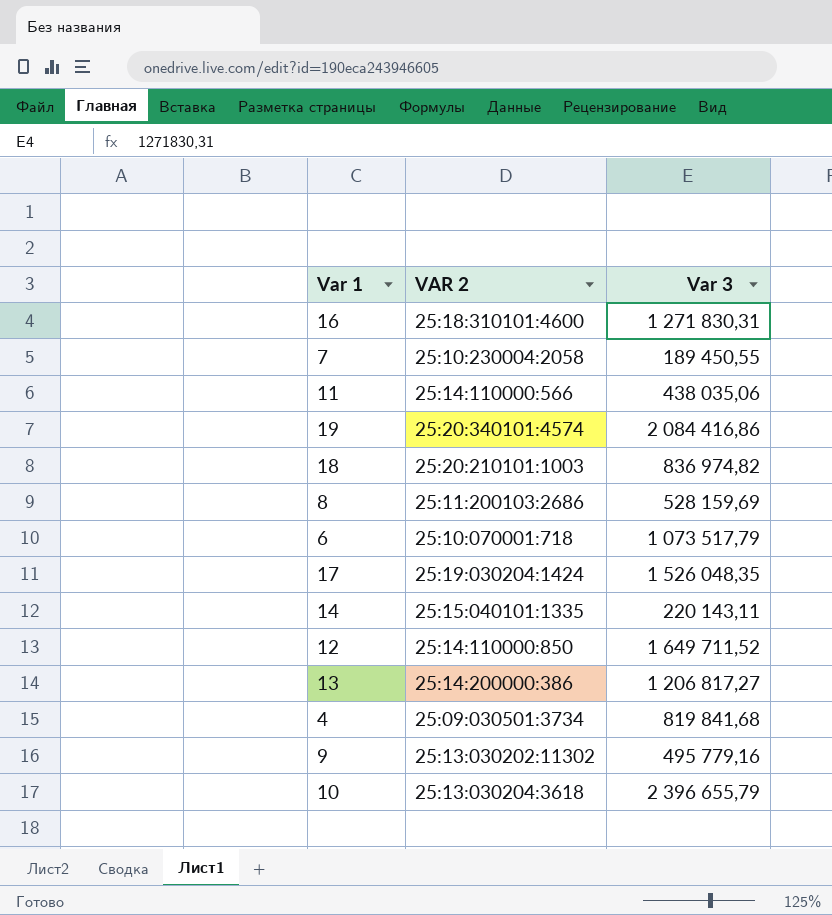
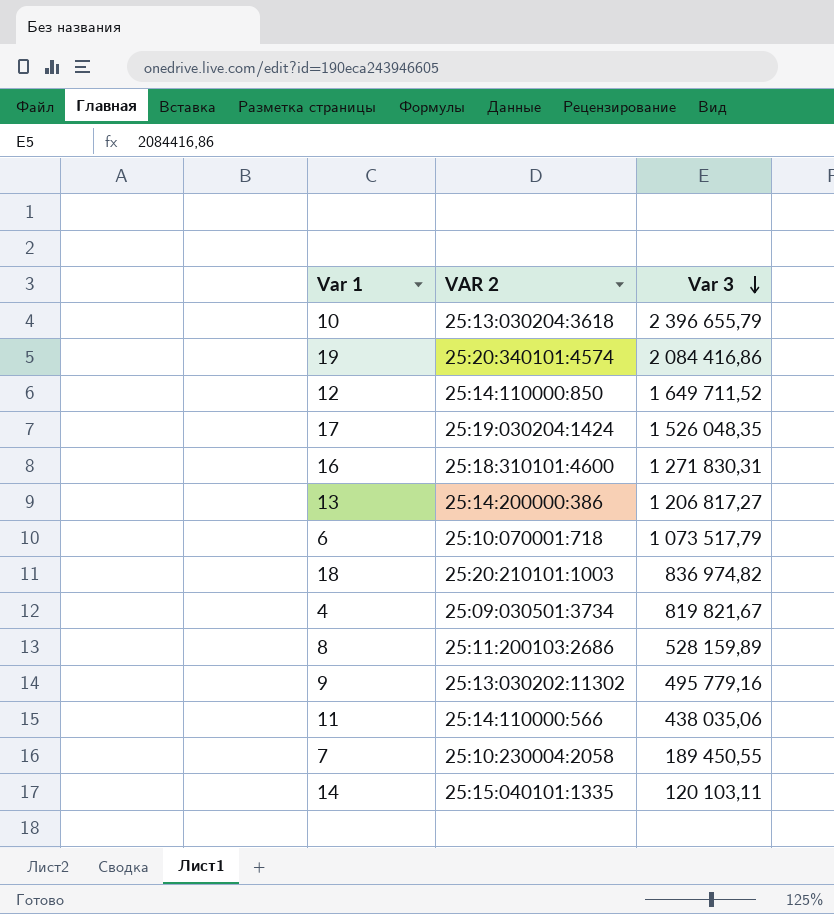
row order: none -> Var 3 descending
4 | Var 3: 819 841,68 -> 819 821,67
8 | Var 3: 528 159,69 -> 528 159,89
14 | Var 3: 220 143,11 -> 120 103,11

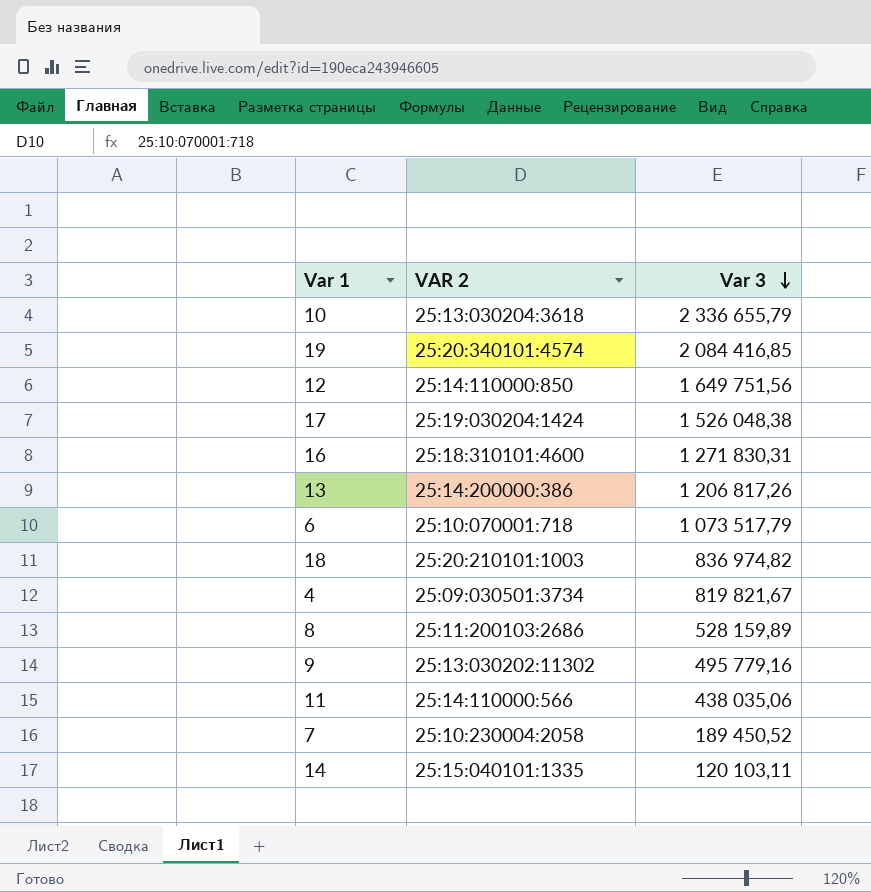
10 | Var 3: 2 396 655,79 -> 2 336 655,79
19 | Var 3: 2 084 416,86 -> 2 084 416,85
12 | Var 3: 1 649 711,52 -> 1 649 751,56
17 | Var 3: 1 526 048,35 -> 1 526 048,38
13 | Var 3: 1 206 817,27 -> 1 206 817,26
7 | Var 3: 189 450,55 -> 189 450,52

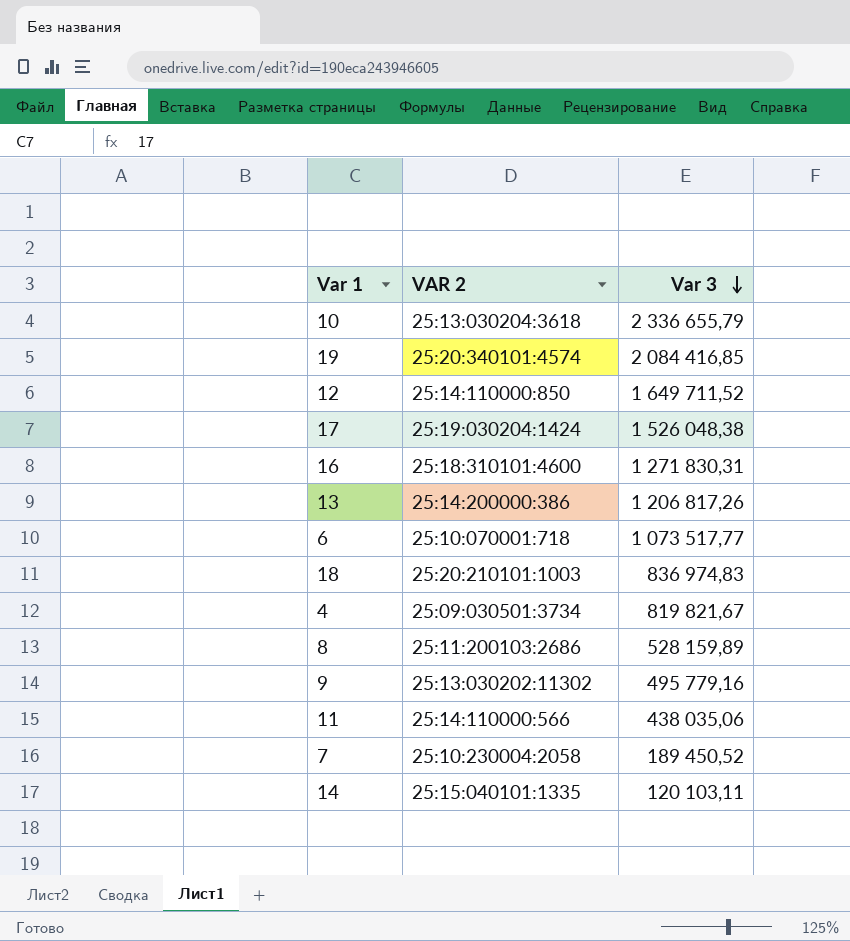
12 | Var 3: 1 649 751,56 -> 1 649 711,52
6 | Var 3: 1 073 517,79 -> 1 073 517,77
18 | Var 3: 836 974,82 -> 836 974,83

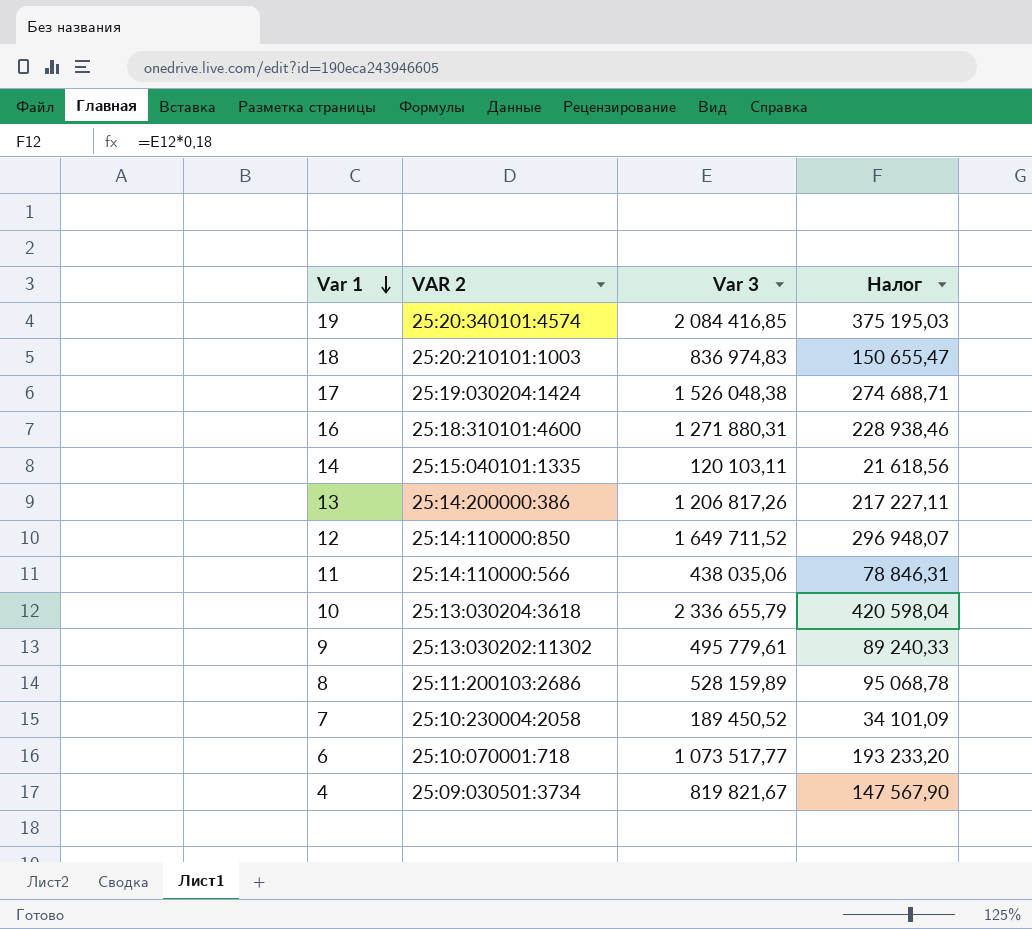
row order: Var 3 descending -> Var 1 descending
column Налог | formula: none -> [Var 3] * 0,18
16 | Var 3: 1 271 830,31 -> 1 271 880,31
9 | Var 3: 495 779,16 -> 495 779,61

